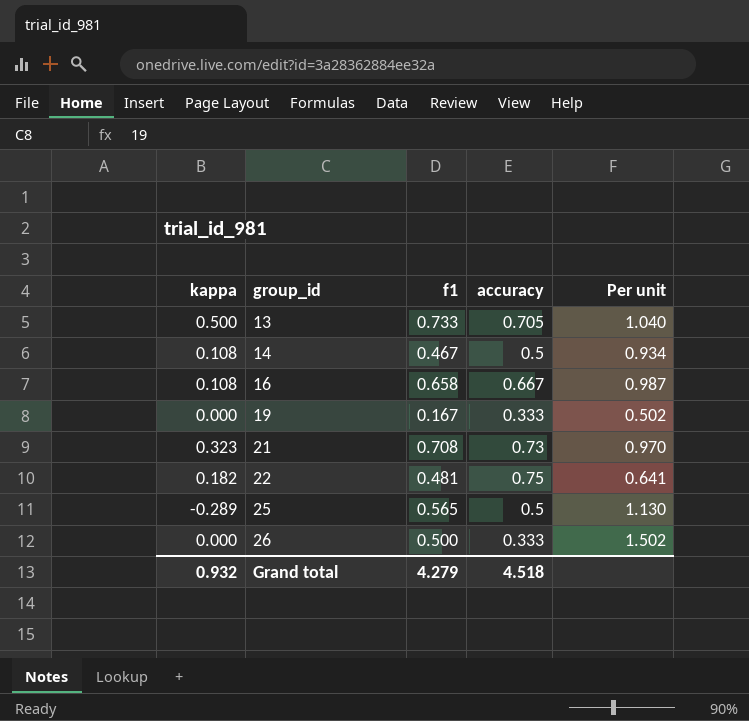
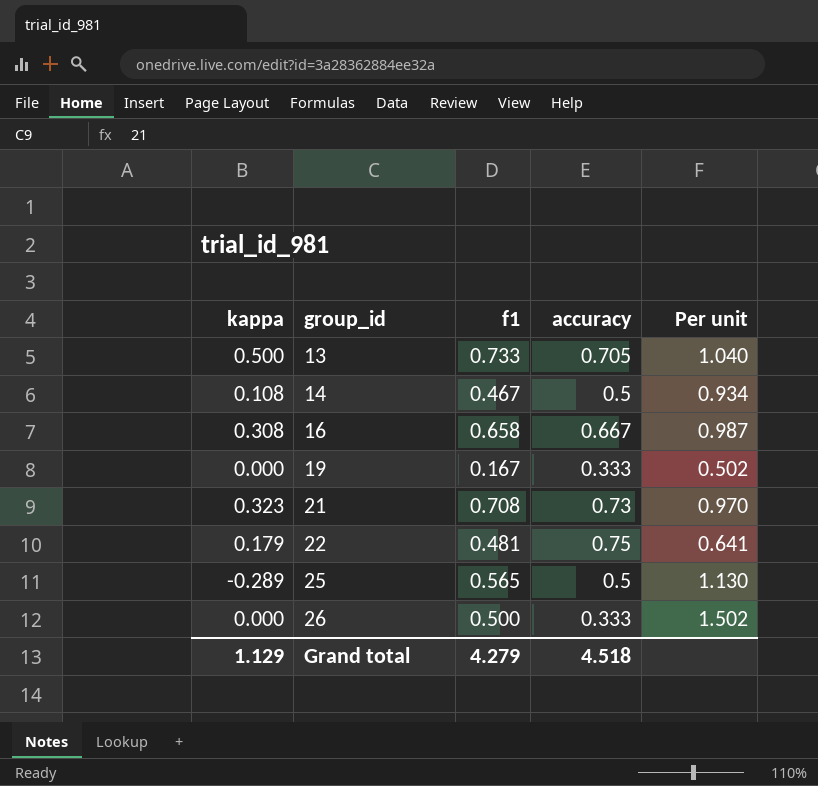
16 | kappa: 0.108 -> 0.308
22 | kappa: 0.182 -> 0.179
Grand total | kappa: 0.932 -> 1.129

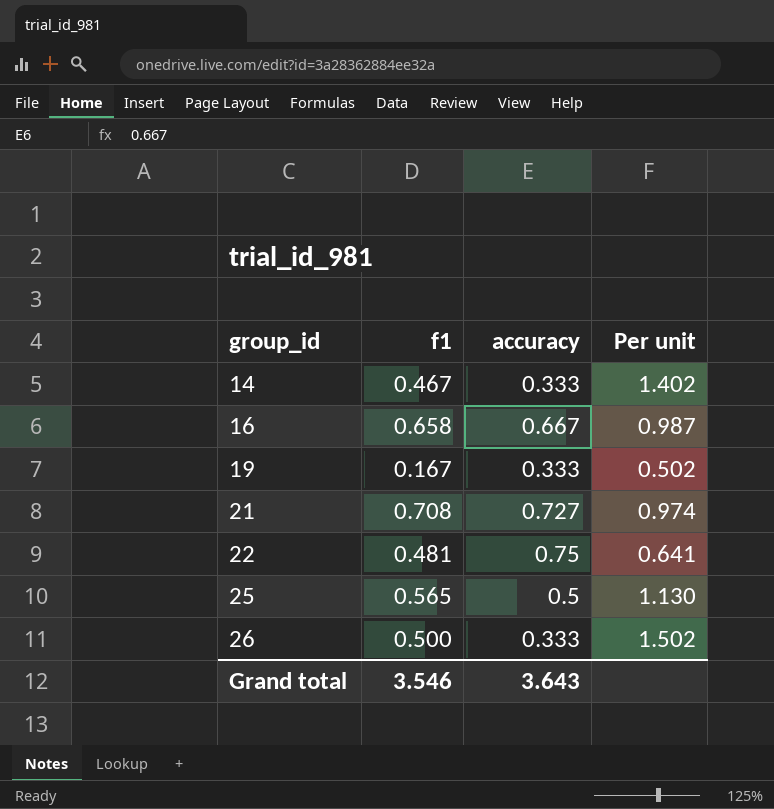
column kappa | position: 1 -> none
row 13: 0.500 | 0.733 | 0.705 | 1.040 -> none
14 | accuracy: 0.5 -> 0.333
14 | Per unit: 0.934 -> 1.402
21 | accuracy: 0.73 -> 0.727
21 | Per unit: 0.970 -> 0.974
Grand total | f1: 4.279 -> 3.546
Grand total | accuracy: 4.518 -> 3.643

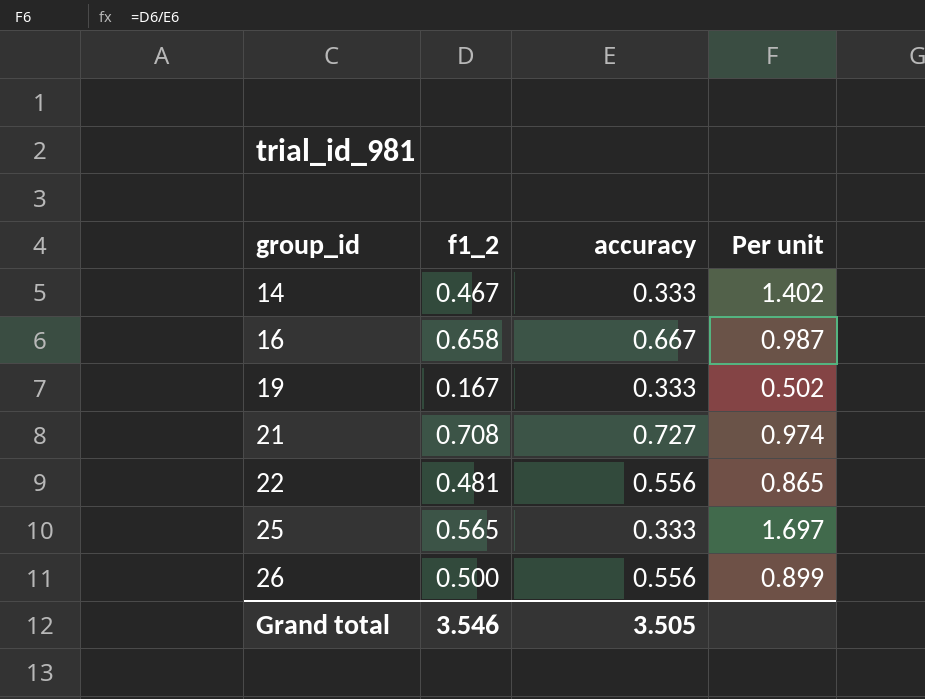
column name: f1 -> f1_2
22 | accuracy: 0.75 -> 0.556
22 | Per unit: 0.641 -> 0.865
25 | accuracy: 0.5 -> 0.333
25 | Per unit: 1.130 -> 1.697
26 | accuracy: 0.333 -> 0.556
26 | Per unit: 1.502 -> 0.899
Grand total | accuracy: 3.643 -> 3.505

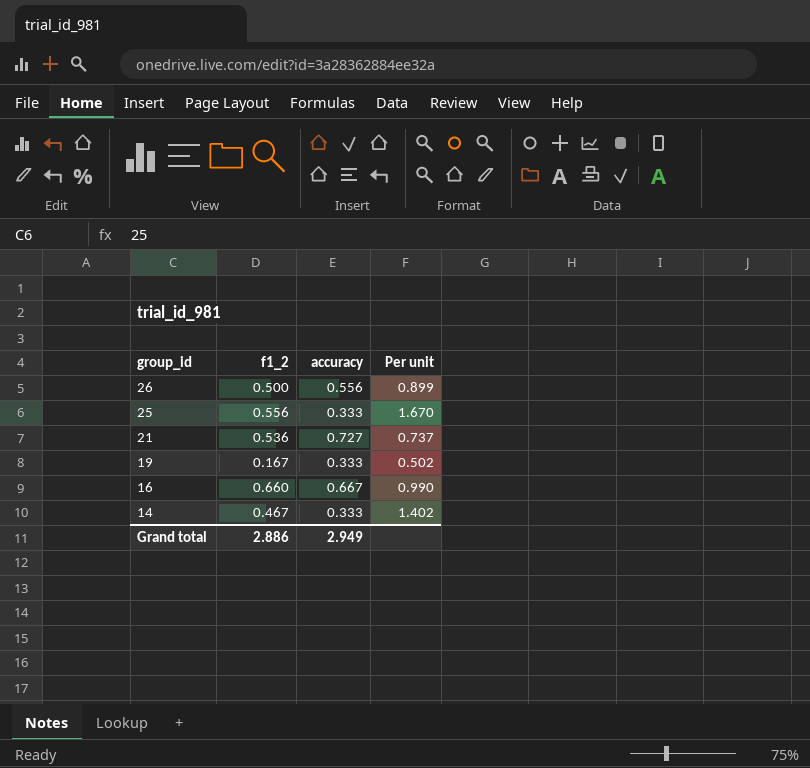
row order: group_id ascending -> group_id descending
row 22: 0.481 | 0.556 | 0.865 -> none
25 | f1_2: 0.565 -> 0.556
25 | Per unit: 1.697 -> 1.670
21 | f1_2: 0.708 -> 0.536
21 | Per unit: 0.974 -> 0.737
16 | f1_2: 0.658 -> 0.660
16 | Per unit: 0.987 -> 0.990
Grand total | f1_2: 3.546 -> 2.886
Grand total | accuracy: 3.505 -> 2.949

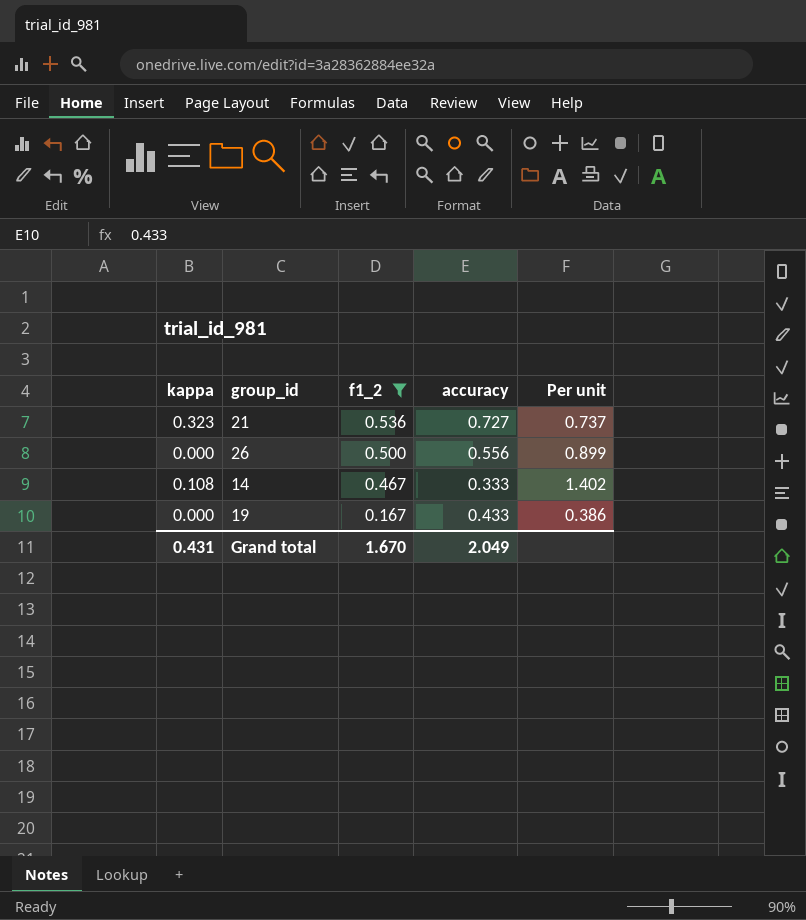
filter: none -> f1_2 <= 0.536
row order: group_id descending -> f1_2 descending
column kappa | position: none -> 1
19 | accuracy: 0.333 -> 0.433
19 | Per unit: 0.502 -> 0.386
Grand total | f1_2: 2.886 -> 1.670
Grand total | accuracy: 2.949 -> 2.049

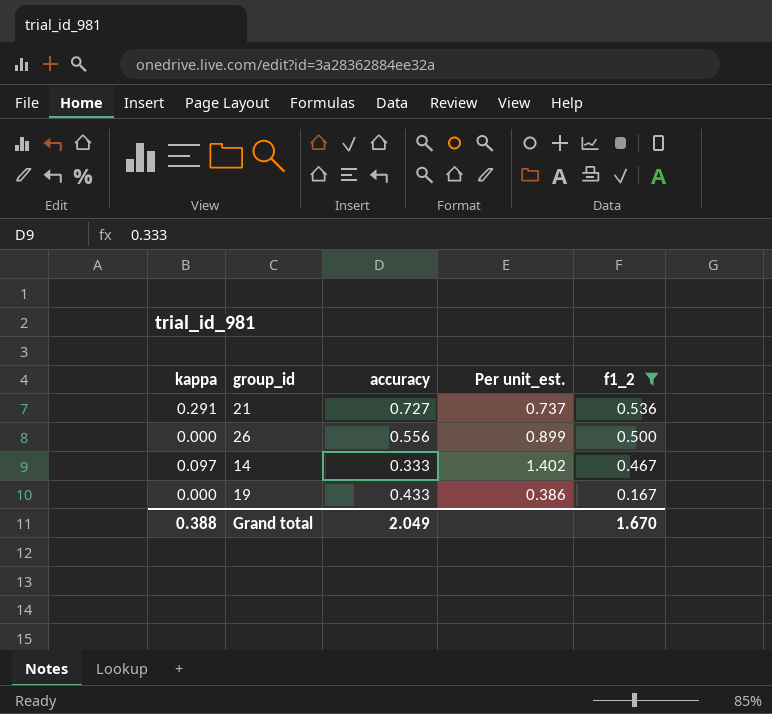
column name: Per unit -> Per unit_est.
column f1_2 | position: 3 -> 5
21 | kappa: 0.323 -> 0.291
14 | kappa: 0.108 -> 0.097
Grand total | kappa: 0.431 -> 0.388

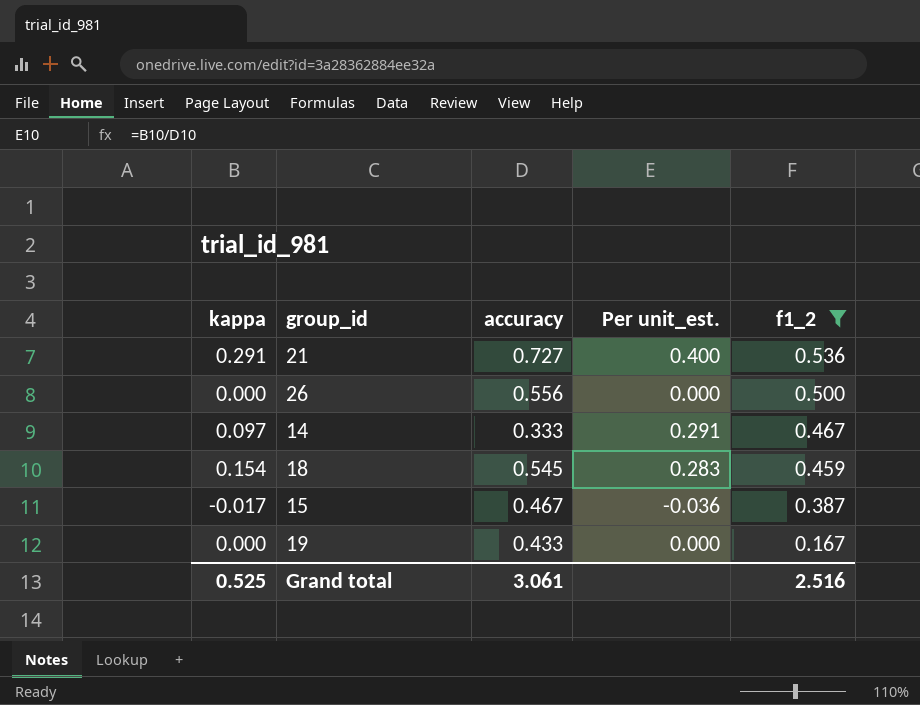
column Per unit_est. | formula: [f1_2] / [accuracy] -> [kappa] / [accuracy]
row 18: none -> 0.154 | 0.545 | 0.283 | 0.459
row 15: none -> -0.017 | 0.467 | -0.036 | 0.387
Grand total | kappa: 0.388 -> 0.525
Grand total | accuracy: 2.049 -> 3.061
Grand total | f1_2: 1.670 -> 2.516

